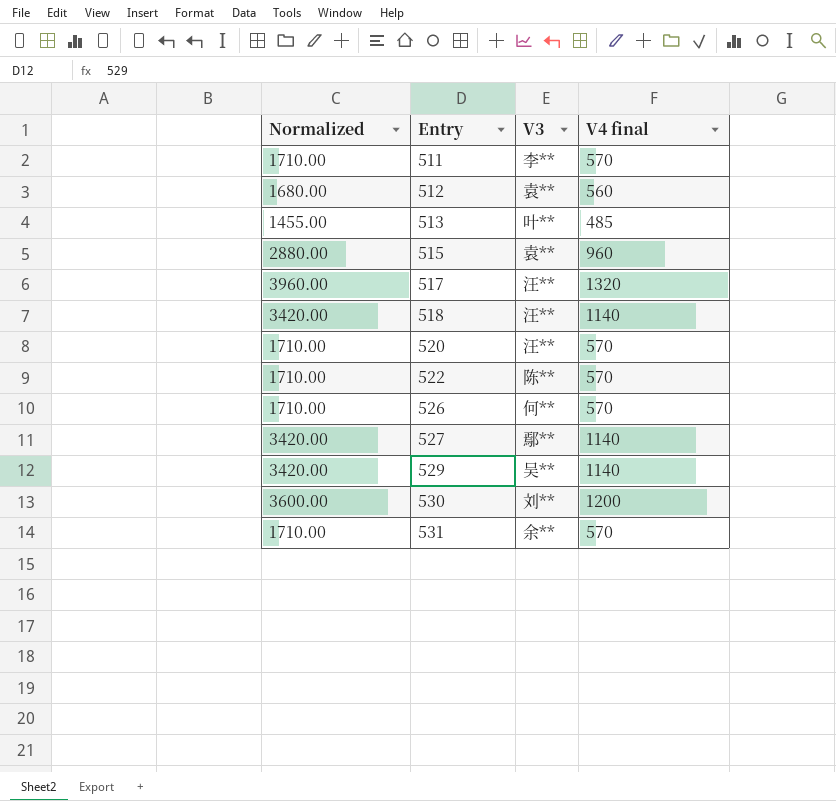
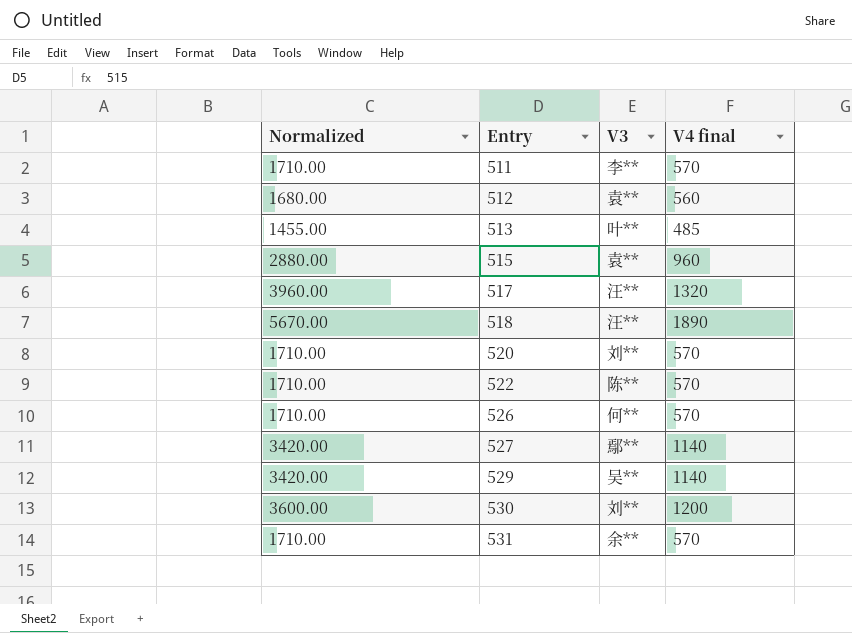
518 | Normalized: 3420.00 -> 5670.00
518 | V4 final: 1140 -> 1890
520 | V3: 汪** -> 刘**

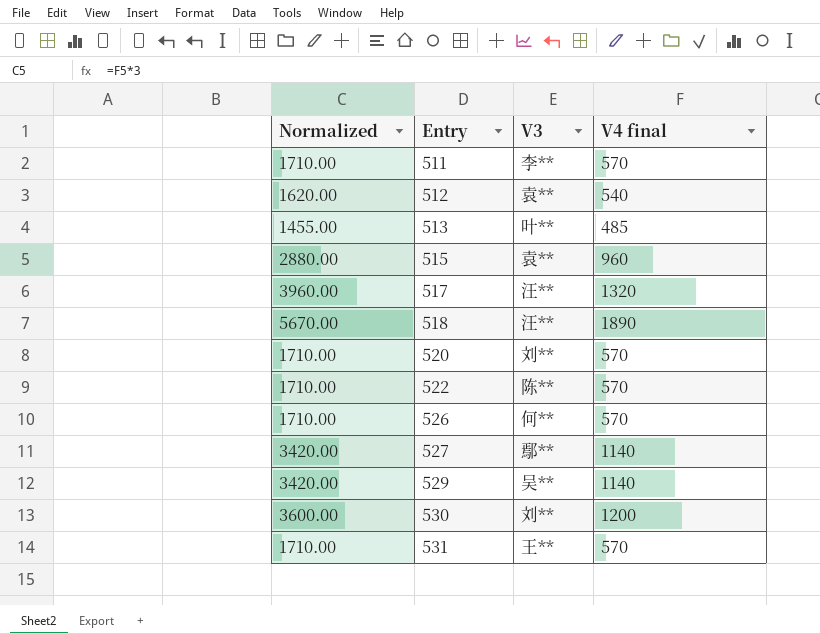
512 | Normalized: 1680.00 -> 1620.00
512 | V4 final: 560 -> 540
531 | V3: 余** -> 王**

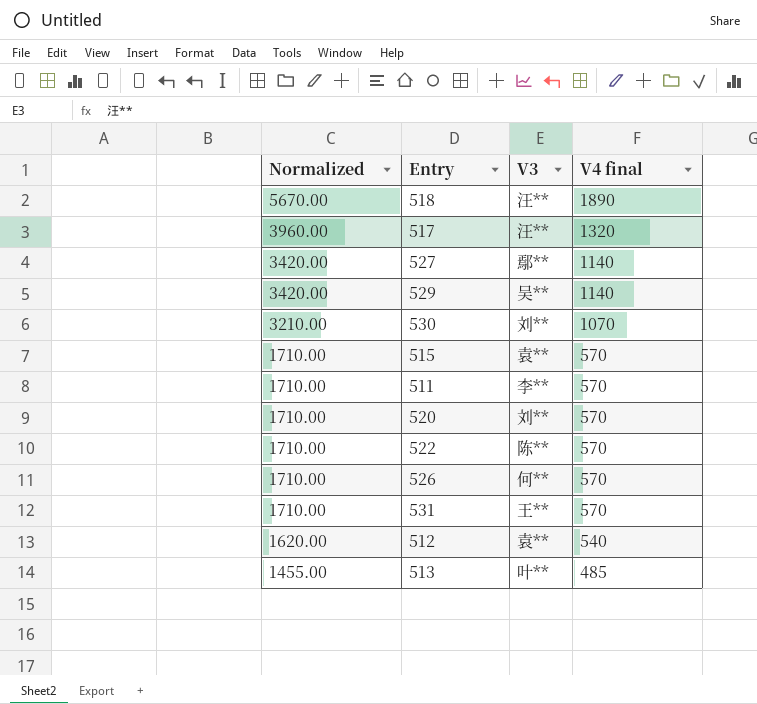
row order: Entry ascending -> Normalized descending
530 | Normalized: 3600.00 -> 3210.00
530 | V4 final: 1200 -> 1070
515 | Normalized: 2880.00 -> 1710.00
515 | V4 final: 960 -> 570

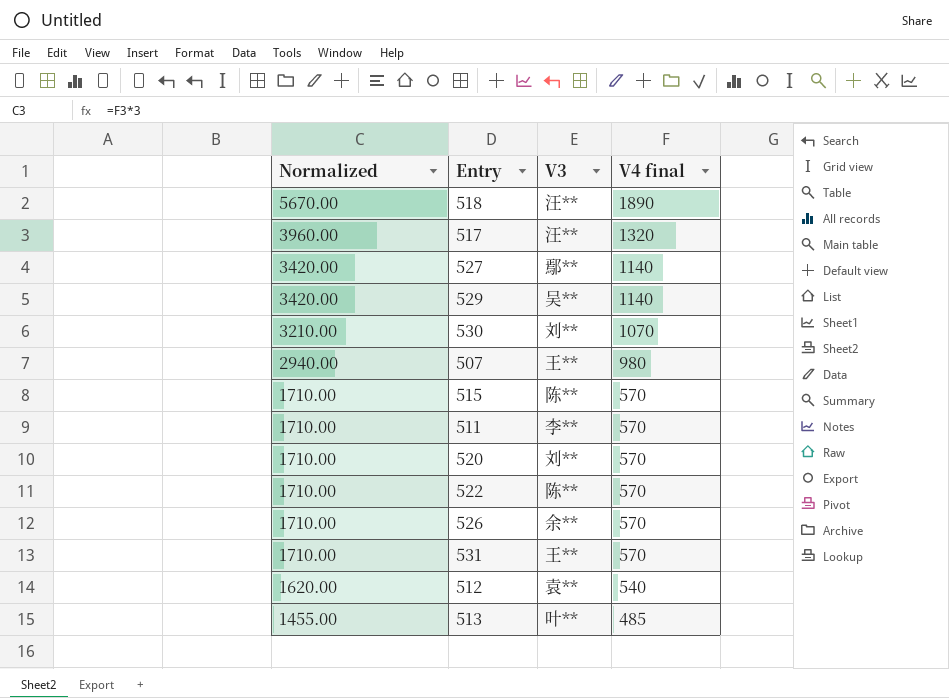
row 507: none -> 2940.00 | 王** | 980
515 | V3: 袁** -> 陈**
526 | V3: 何** -> 余**

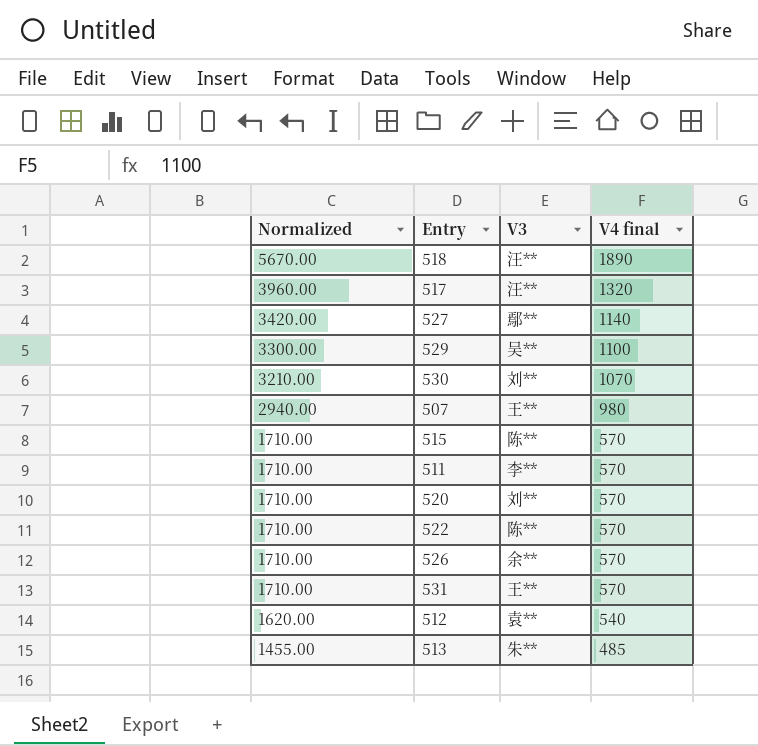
529 | Normalized: 3420.00 -> 3300.00
529 | V4 final: 1140 -> 1100
513 | V3: 叶** -> 朱**

